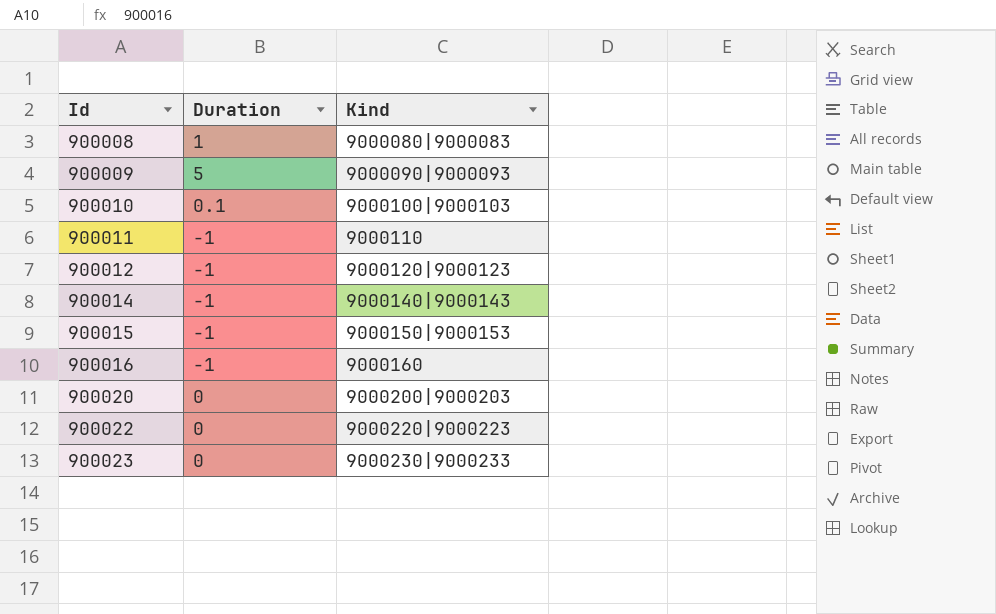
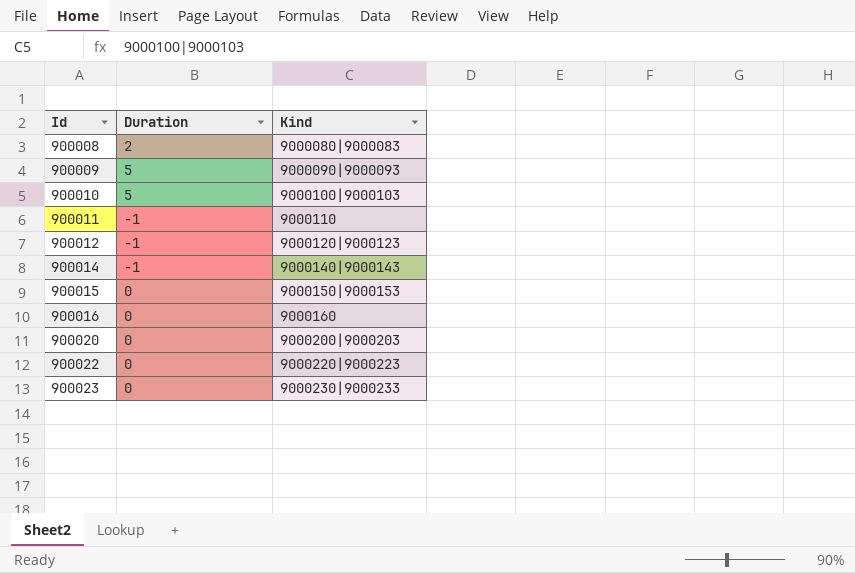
900008 | Duration: 1 -> 2
900010 | Duration: 0.1 -> 5
900015 | Duration: -1 -> 0
900016 | Duration: -1 -> 0

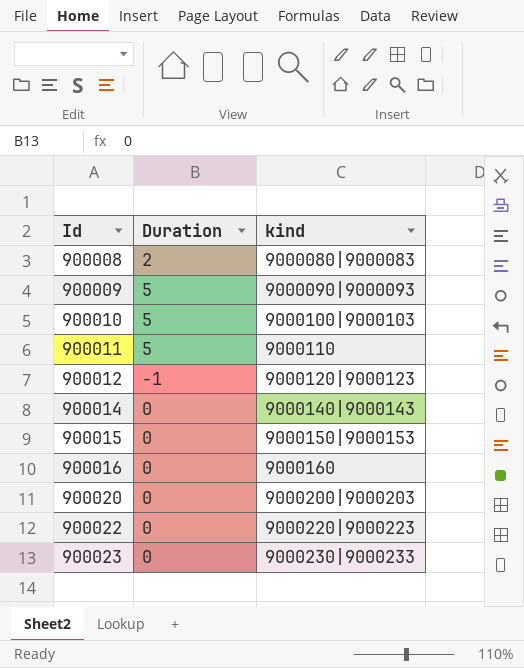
column name: Kind -> kind
900011 | Duration: -1 -> 5
900014 | Duration: -1 -> 0

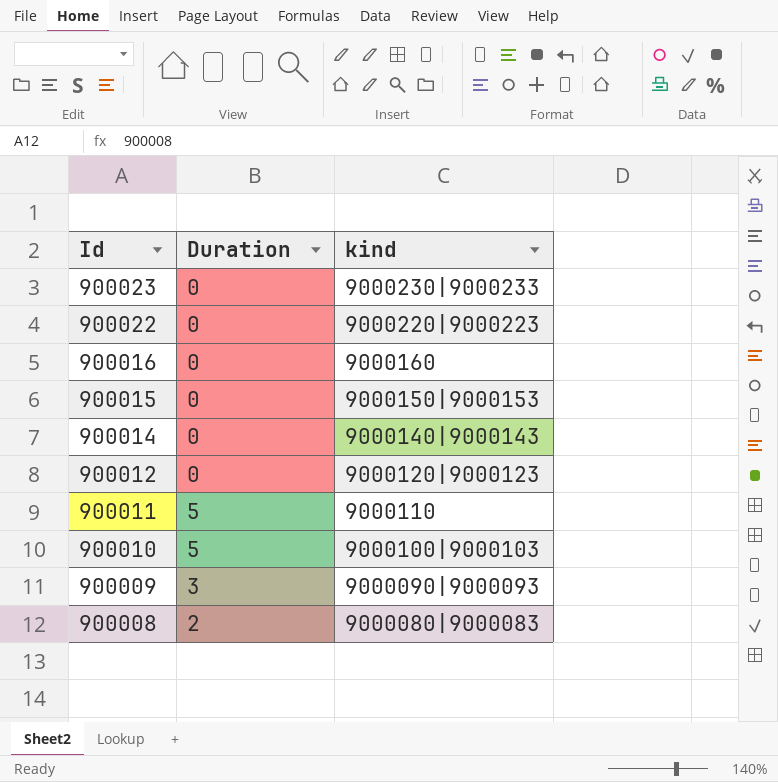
row order: Id ascending -> Id descending
row 900020: 0 | 9000200|9000203 -> none
900012 | Duration: -1 -> 0
900009 | Duration: 5 -> 3

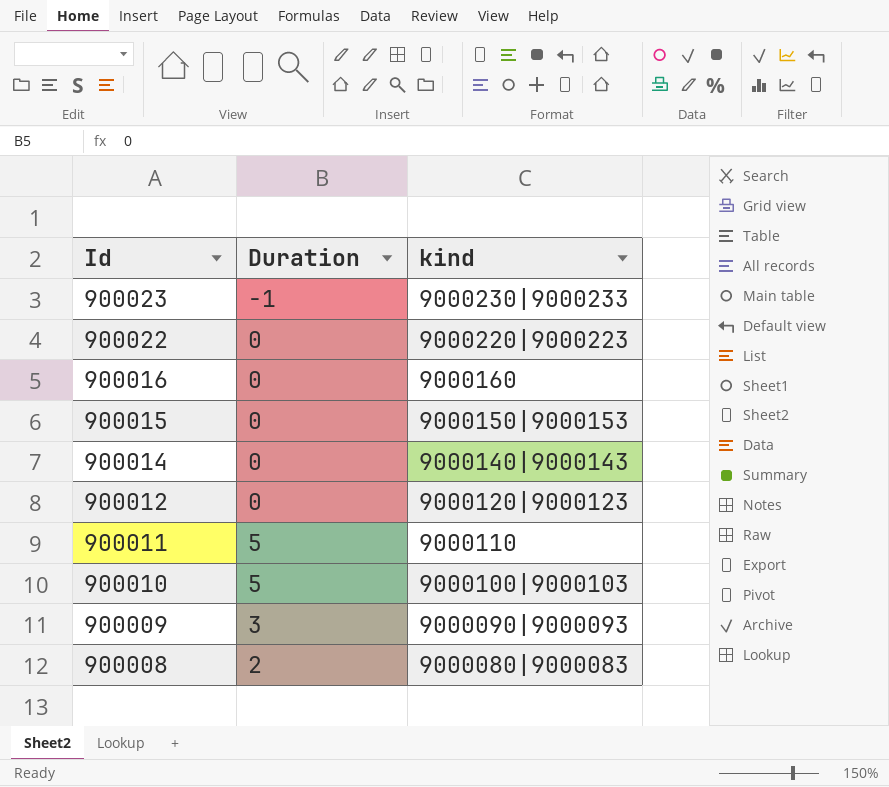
900023 | Duration: 0 -> -1

